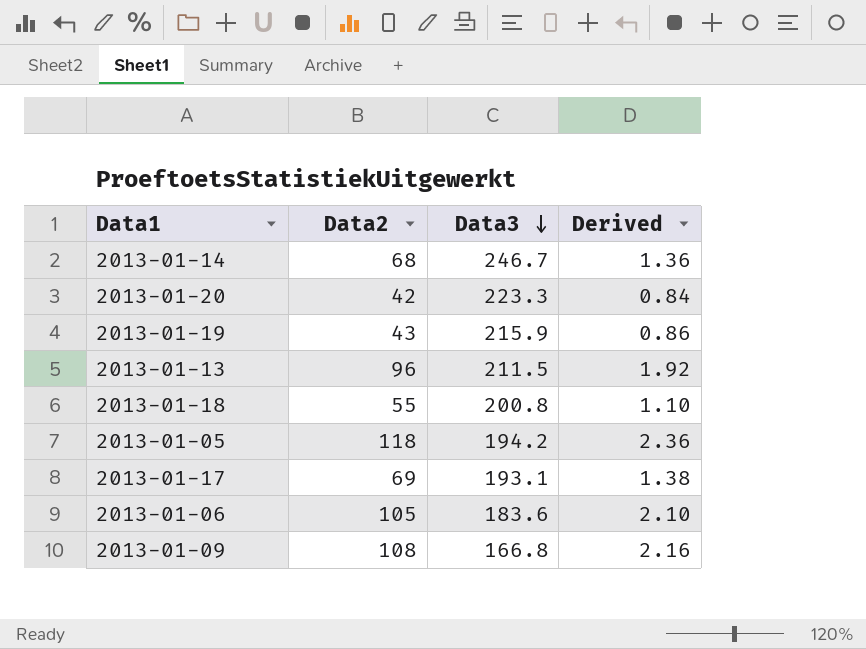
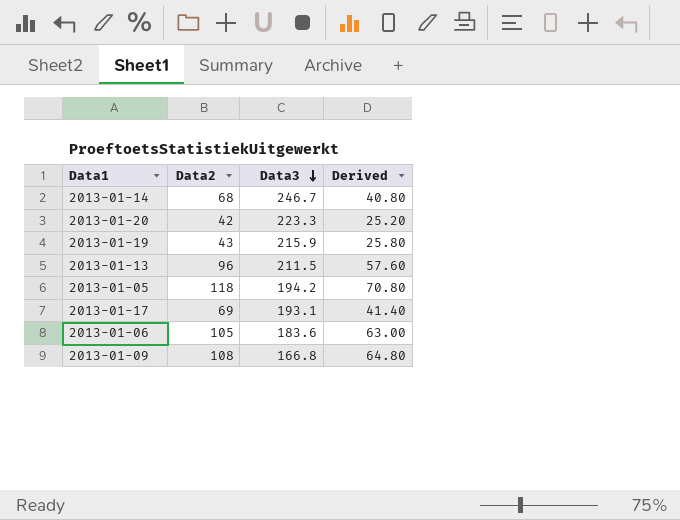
column Derived | formula: [Data2] * 0.02 -> [Data2] * 0.6
row 2013-01-18: 55 | 200.8 | 1.10 -> none

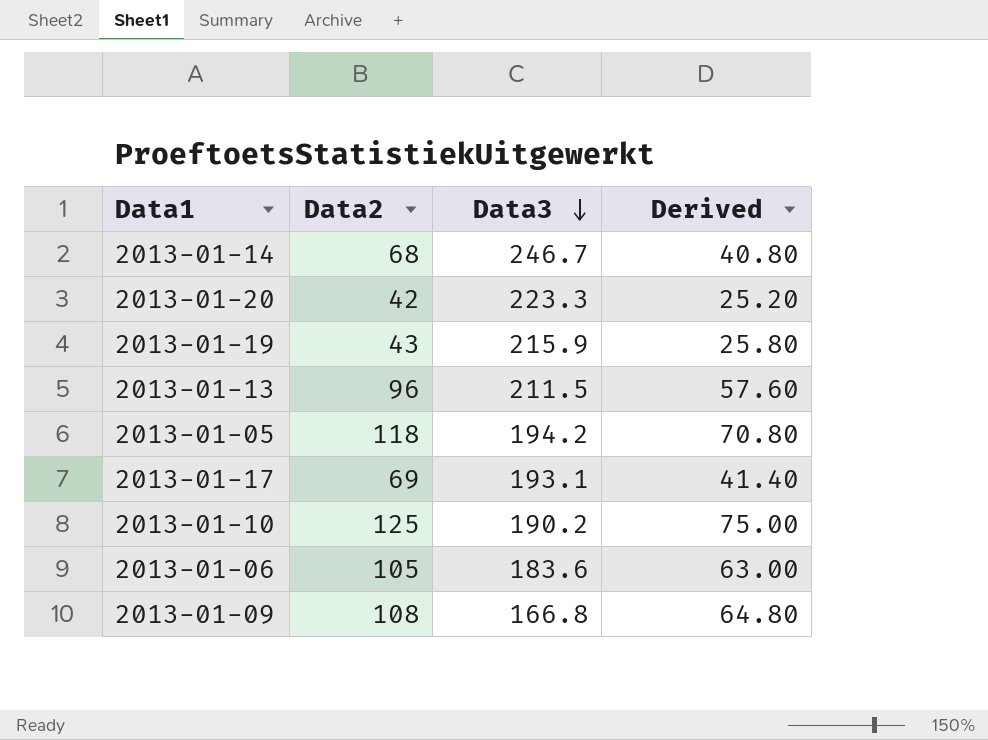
row 2013-01-10: none -> 125 | 190.2 | 75.00

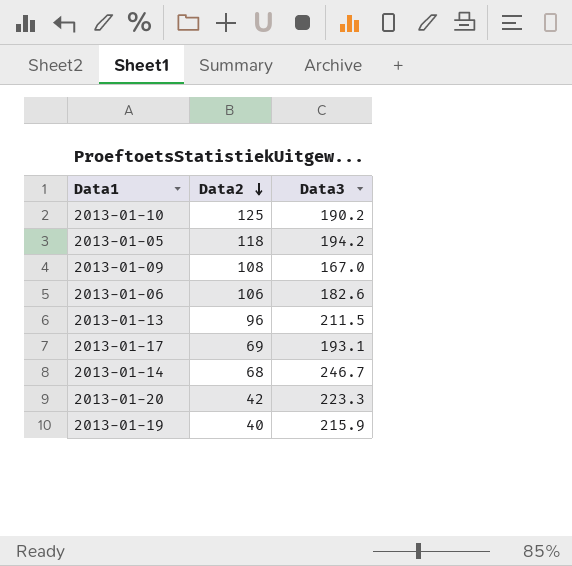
row order: Data3 descending -> Data2 descending
column Derived | formula: [Data2] * 0.6 -> none
2013-01-09 | Data3: 166.8 -> 167.0
2013-01-06 | Data2: 105 -> 106
2013-01-06 | Data3: 183.6 -> 182.6
2013-01-19 | Data2: 43 -> 40

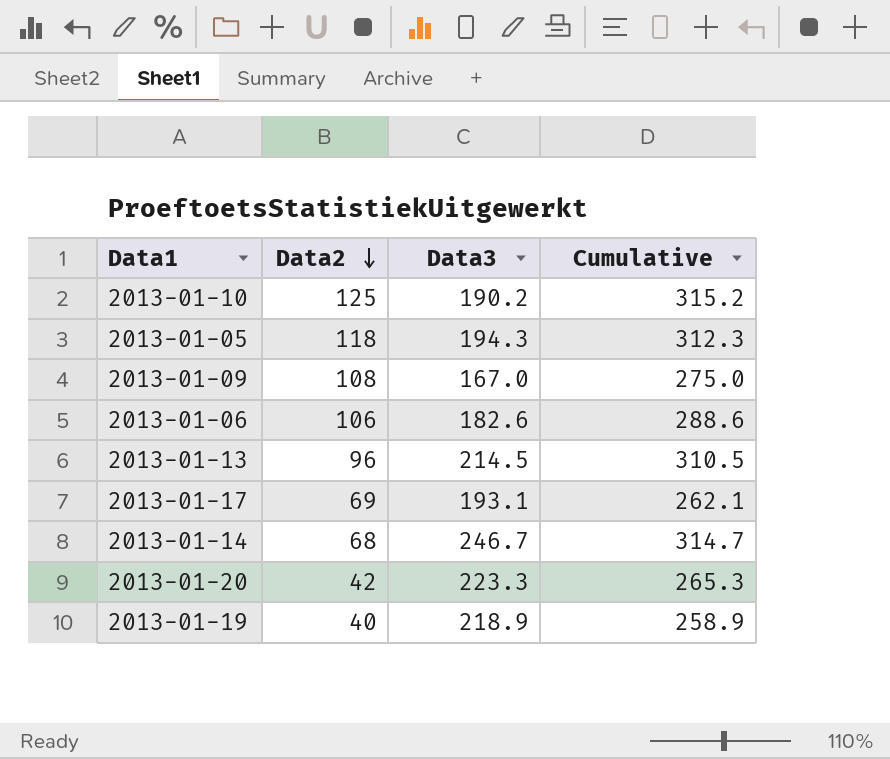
column Cumulative | formula: none -> [Data2] + [Data3]
2013-01-05 | Data3: 194.2 -> 194.3
2013-01-13 | Data3: 211.5 -> 214.5
2013-01-19 | Data3: 215.9 -> 218.9

